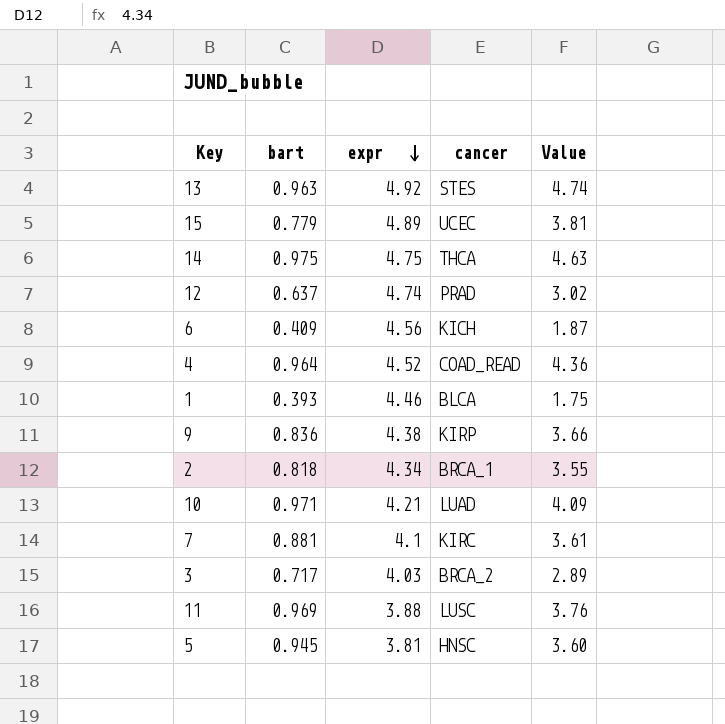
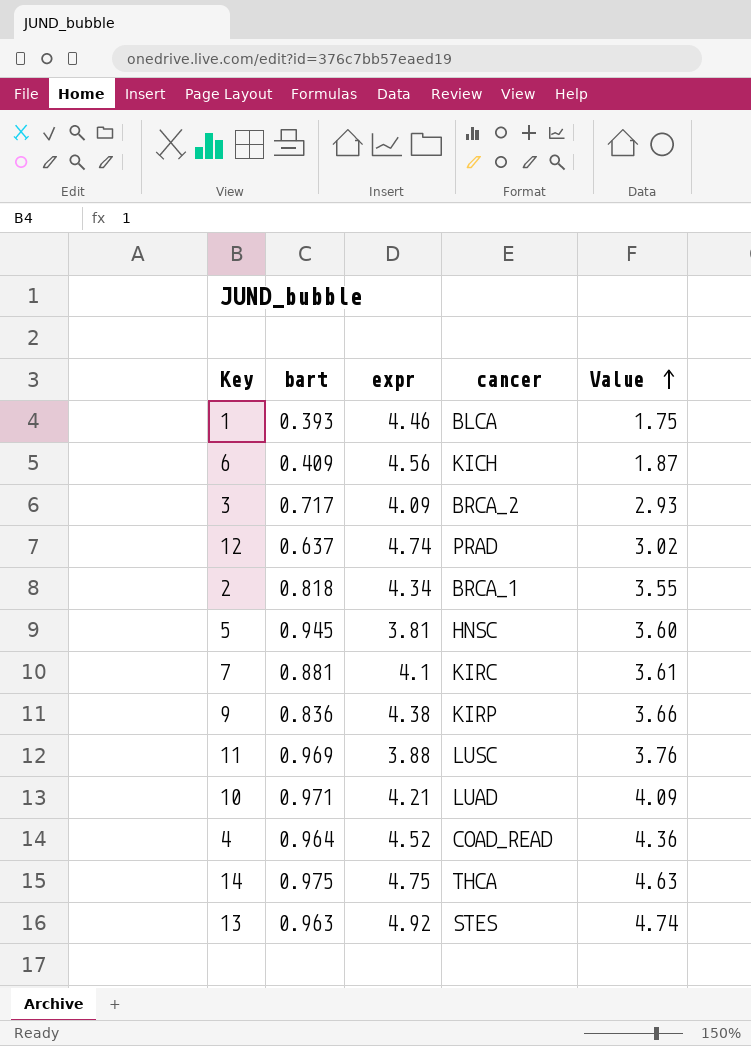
row order: expr descending -> Value ascending
row 15: 0.779 | 4.89 | UCEC | 3.81 -> none
3 | expr: 4.03 -> 4.09
3 | Value: 2.89 -> 2.93

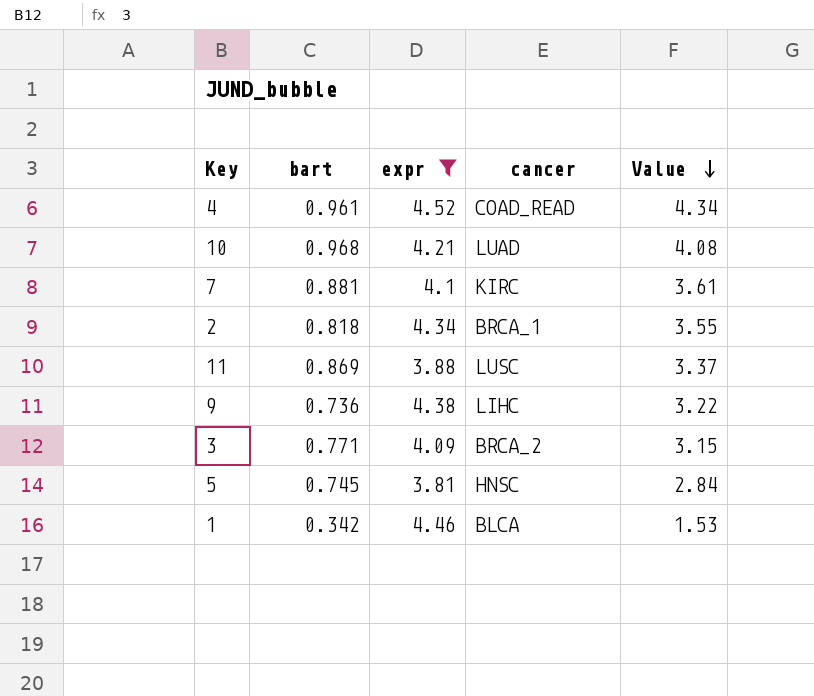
filter: none -> expr <= 4.52
row order: Value ascending -> Value descending
4 | bart: 0.964 -> 0.961
4 | Value: 4.36 -> 4.34
10 | bart: 0.971 -> 0.968
10 | Value: 4.09 -> 4.08
11 | bart: 0.969 -> 0.869
11 | Value: 3.76 -> 3.37
9 | bart: 0.836 -> 0.736
9 | cancer: KIRP -> LIHC
9 | Value: 3.66 -> 3.22
3 | bart: 0.717 -> 0.771
3 | Value: 2.93 -> 3.15
5 | bart: 0.945 -> 0.745
5 | Value: 3.60 -> 2.84
1 | bart: 0.393 -> 0.342
1 | Value: 1.75 -> 1.53

